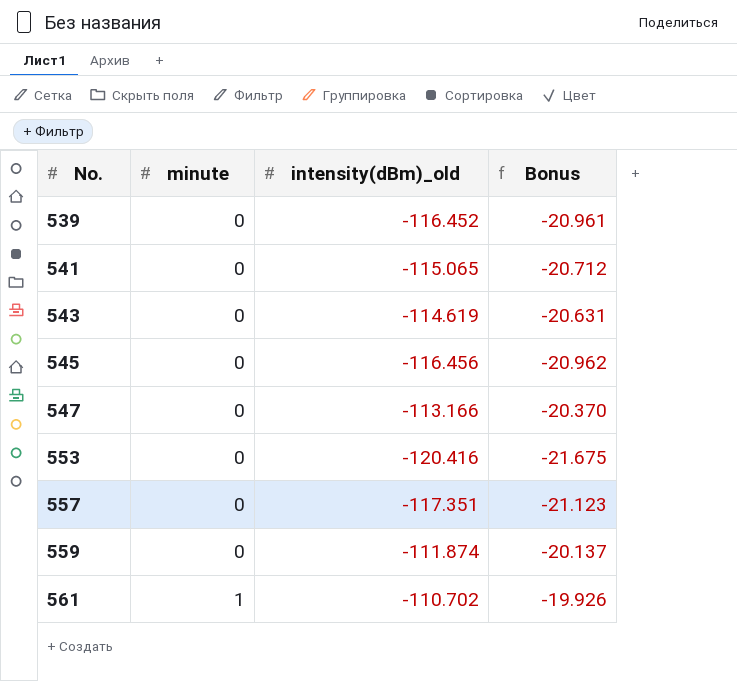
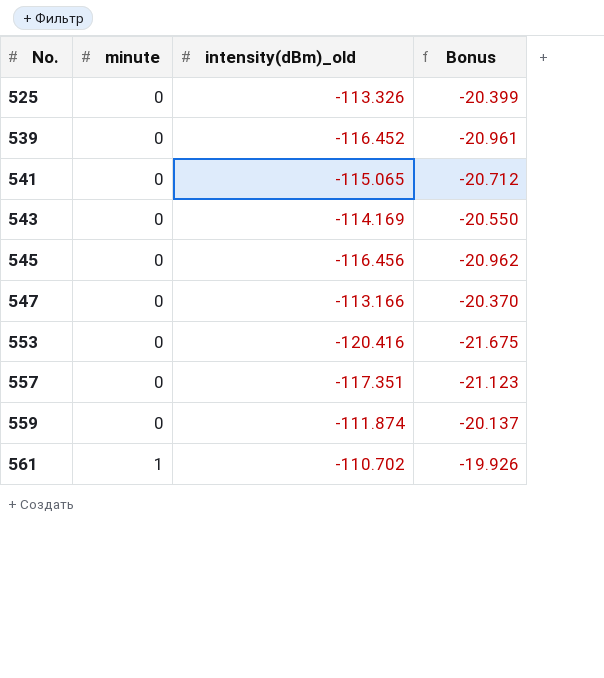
row 525: none -> 0 | -113.326 | -20.399
543 | intensity(dBm)_old: -114.619 -> -114.169
543 | Bonus: -20.631 -> -20.550

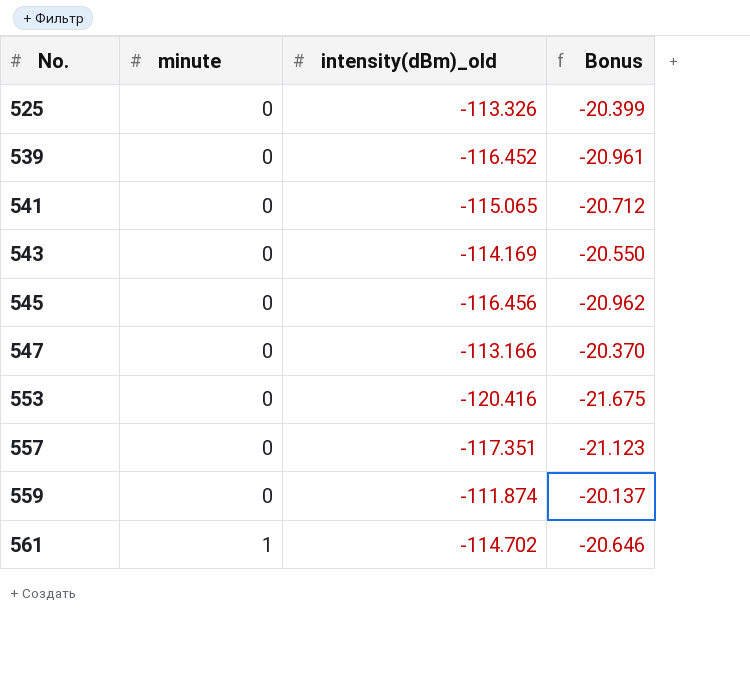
561 | intensity(dBm)_old: -110.702 -> -114.702
561 | Bonus: -19.926 -> -20.646

